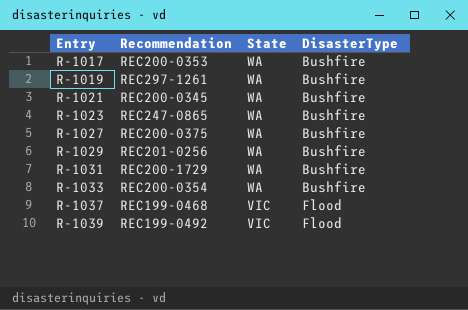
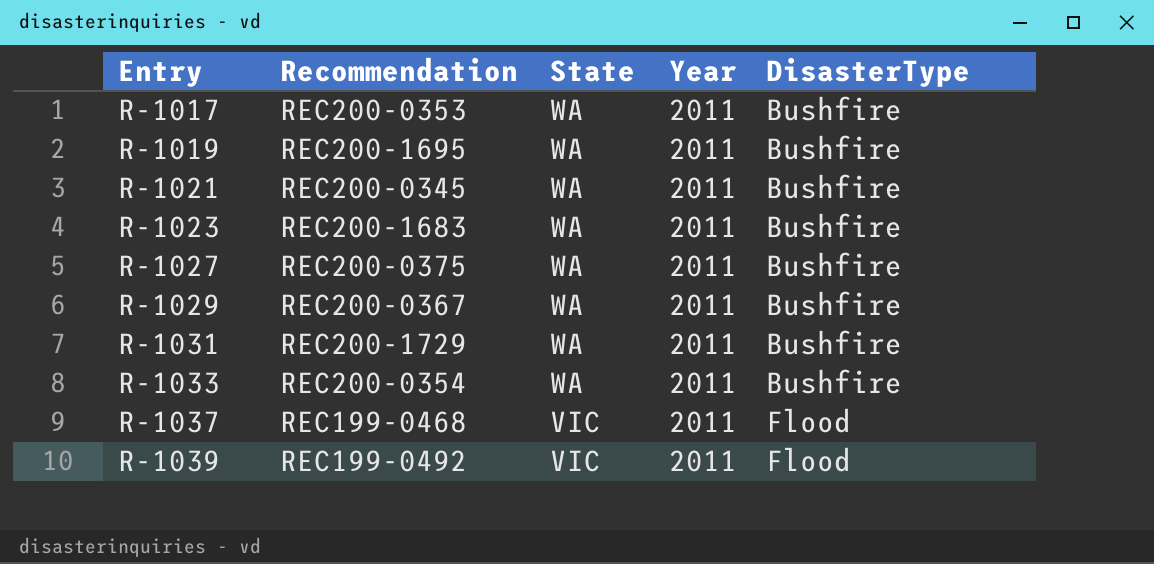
column Year | position: none -> 4
R-1019 | Recommendation: REC297-1261 -> REC200-1695
R-1023 | Recommendation: REC247-0865 -> REC200-1683
R-1029 | Recommendation: REC201-0256 -> REC200-0367

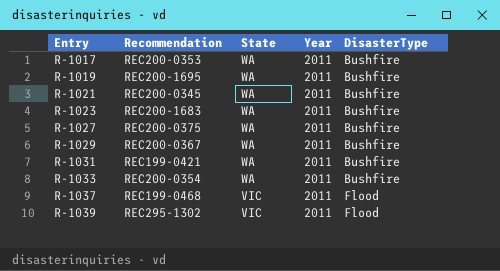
R-1031 | Recommendation: REC200-1729 -> REC199-0421
R-1039 | Recommendation: REC199-0492 -> REC295-1302

